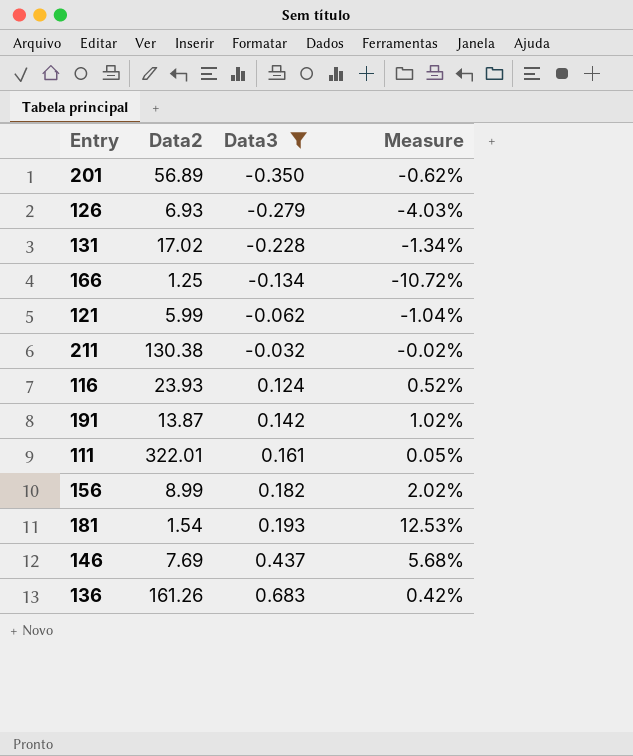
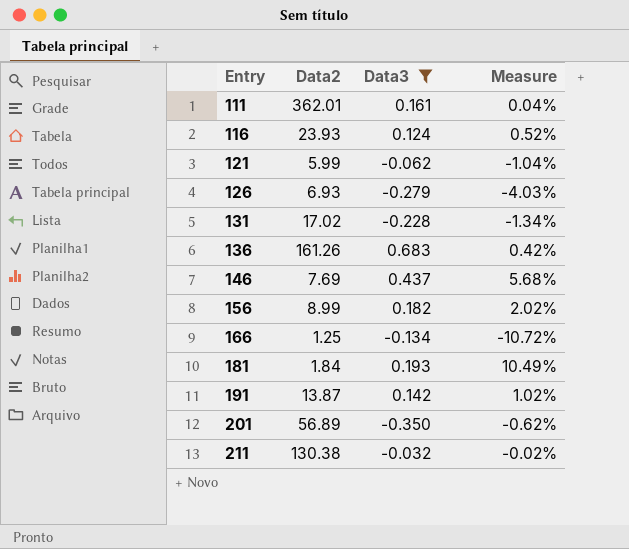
row order: Data3 ascending -> Entry ascending
111 | Data2: 322.01 -> 362.01
111 | Measure: 0.05% -> 0.04%
181 | Data2: 1.54 -> 1.84
181 | Measure: 12.53% -> 10.49%

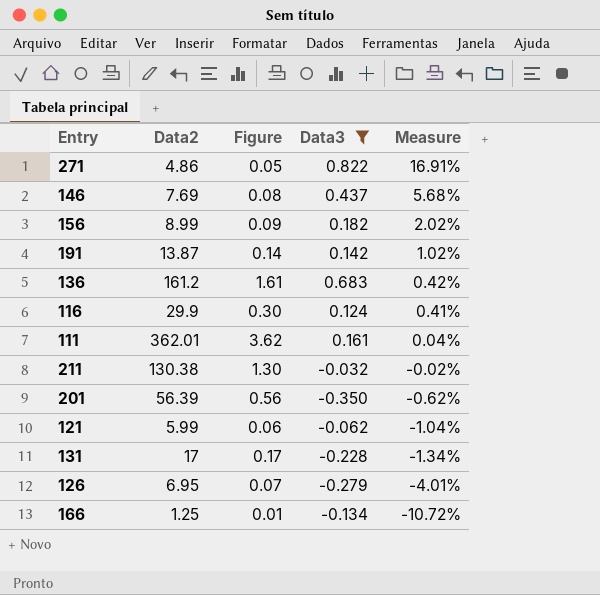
row order: Entry ascending -> Measure descending
column Figure | formula: none -> [Data2] * 0.01
row 181: 1.84 | 0.193 | 10.49% -> none
row 271: none -> 4.86 | 0.05 | 0.822 | 16.91%
136 | Data2: 161.26 -> 161.2
116 | Data2: 23.93 -> 29.9
116 | Measure: 0.52% -> 0.41%
201 | Data2: 56.89 -> 56.39
131 | Data2: 17.02 -> 17
126 | Data2: 6.93 -> 6.95
126 | Measure: -4.03% -> -4.01%

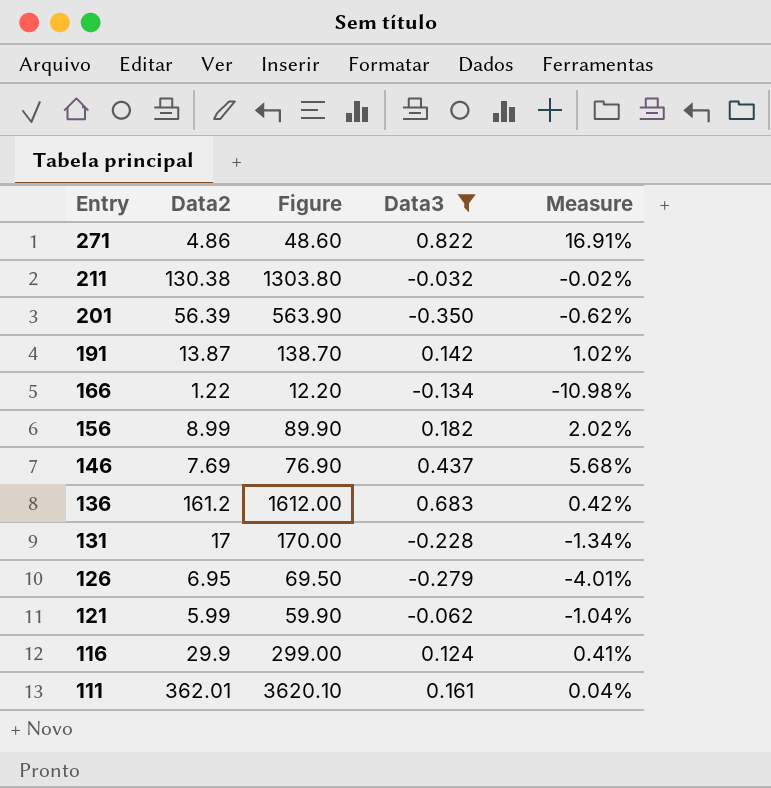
row order: Measure descending -> Entry descending
column Figure | formula: [Data2] * 0.01 -> [Data2] * 10
166 | Data2: 1.25 -> 1.22
166 | Measure: -10.72% -> -10.98%

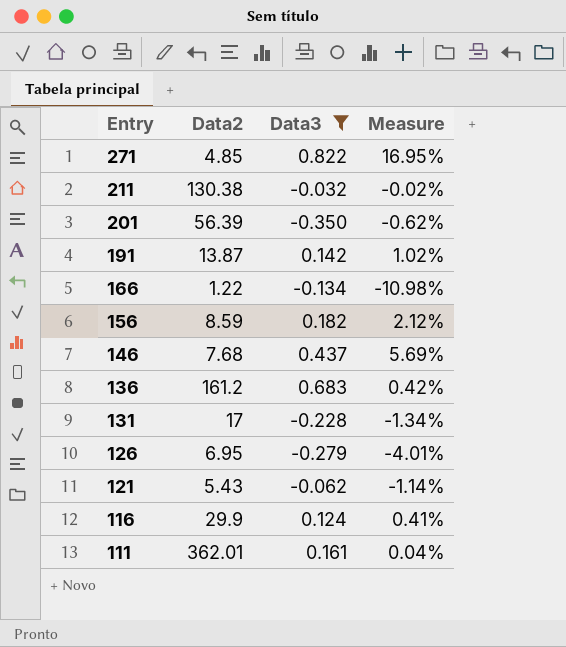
column Figure | formula: [Data2] * 10 -> none
271 | Data2: 4.86 -> 4.85
271 | Measure: 16.91% -> 16.95%
156 | Data2: 8.99 -> 8.59
156 | Measure: 2.02% -> 2.12%
146 | Data2: 7.69 -> 7.68
146 | Measure: 5.68% -> 5.69%
121 | Data2: 5.99 -> 5.43
121 | Measure: -1.04% -> -1.14%

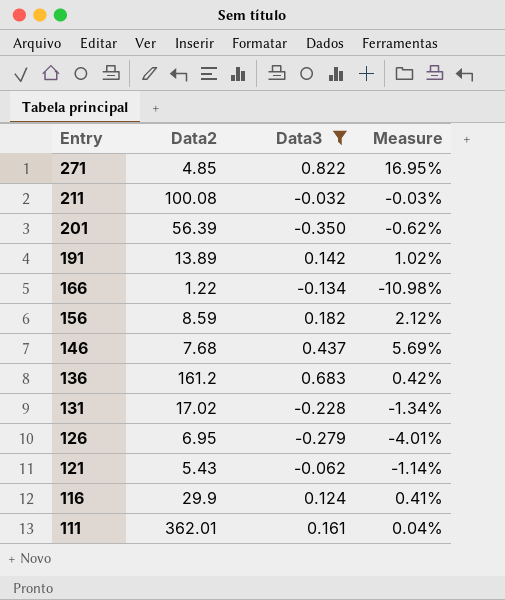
211 | Data2: 130.38 -> 100.08
211 | Measure: -0.02% -> -0.03%
191 | Data2: 13.87 -> 13.89
131 | Data2: 17 -> 17.02

